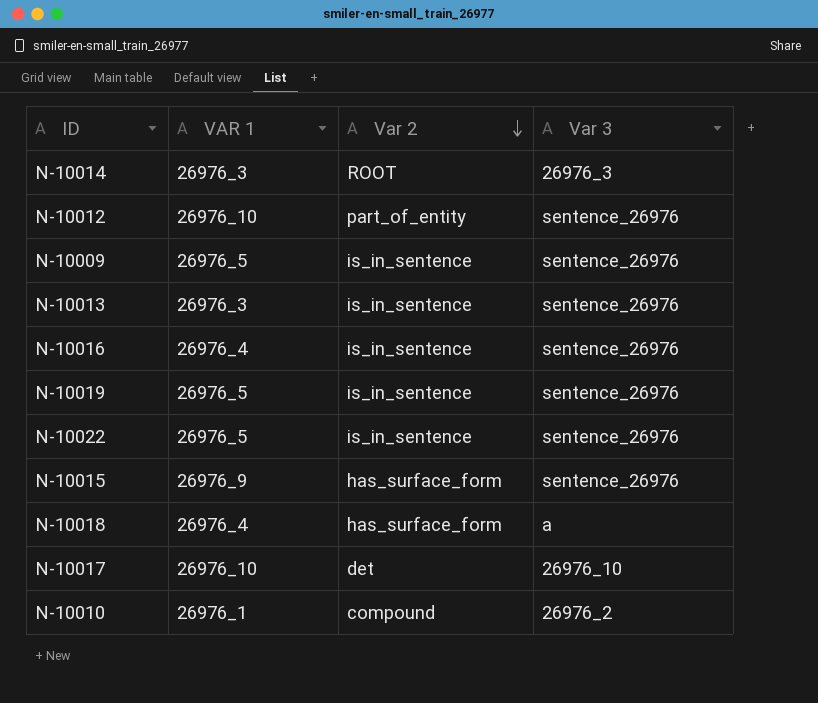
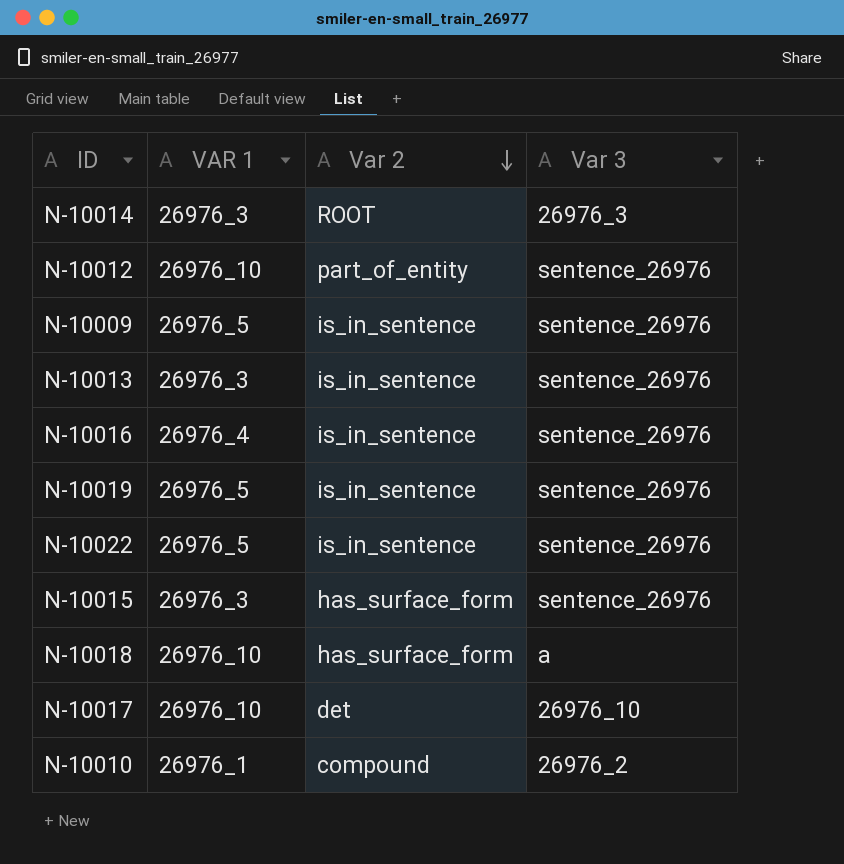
N-10015 | VAR 1: 26976_9 -> 26976_3
N-10018 | VAR 1: 26976_4 -> 26976_10

